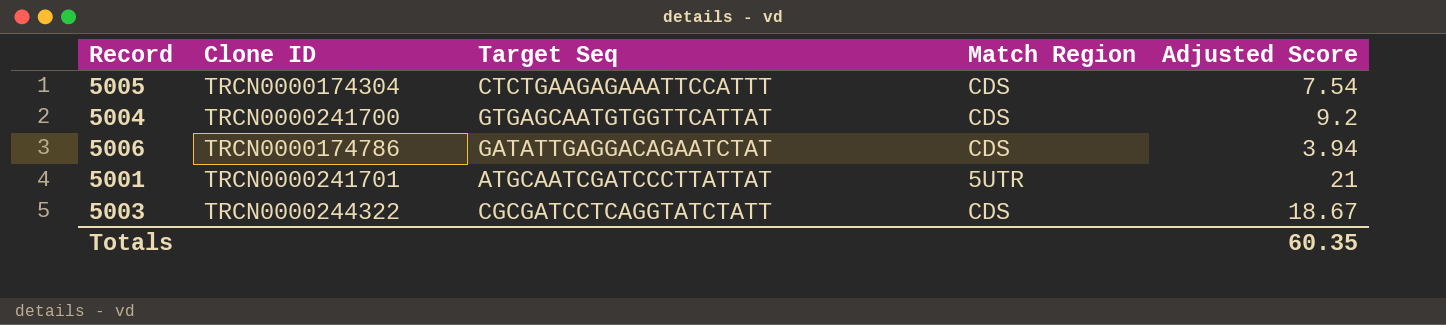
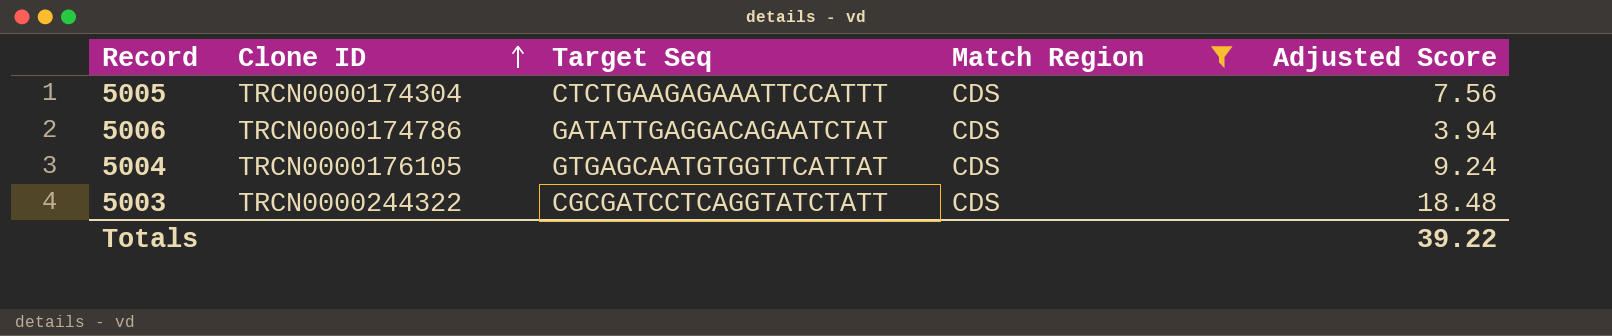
filter: none -> Match Region = CDS
row order: none -> Clone ID ascending
5005 | Adjusted Score: 7.54 -> 7.56
5004 | Clone ID: TRCN0000241700 -> TRCN0000176105
5004 | Adjusted Score: 9.2 -> 9.24
5003 | Adjusted Score: 18.67 -> 18.48
Totals | Adjusted Score: 60.35 -> 39.22

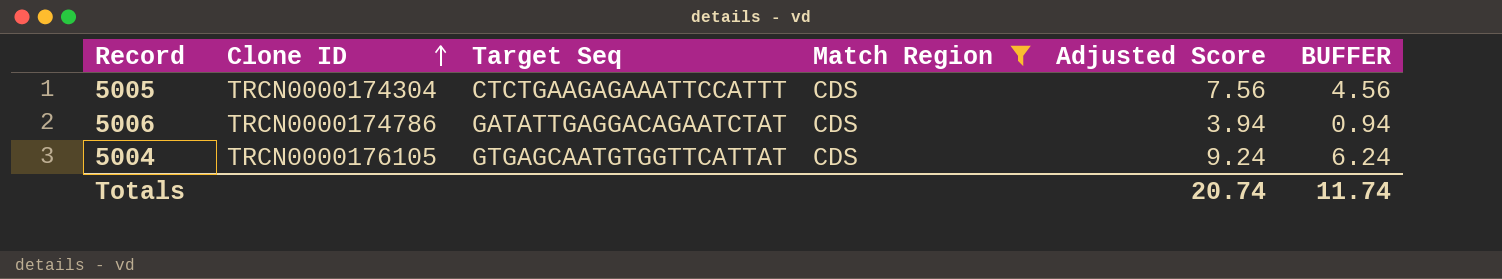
column BUFFER | formula: none -> [Adjusted Score] - 3
row 5003: TRCN0000244322 | CGCGATCCTCAGGTATCTATT | CDS | 18.48 -> none
Totals | Adjusted Score: 39.22 -> 20.74

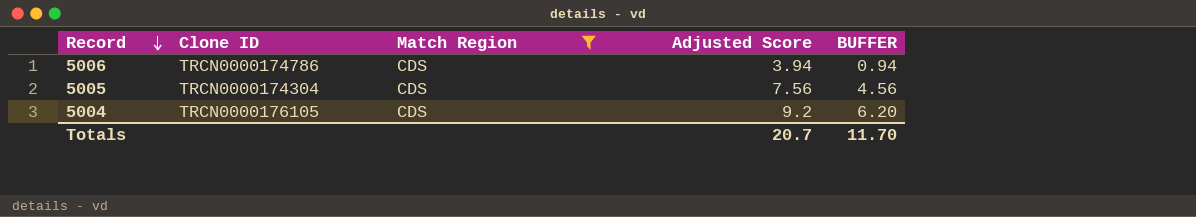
row order: Clone ID ascending -> Record descending
column Target Seq | position: 3 -> none
5004 | Adjusted Score: 9.24 -> 9.2
5004 | BUFFER: 6.24 -> 6.20
Totals | Adjusted Score: 20.74 -> 20.7
Totals | BUFFER: 11.74 -> 11.70

